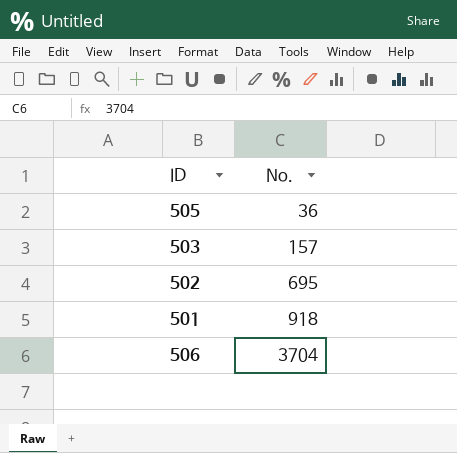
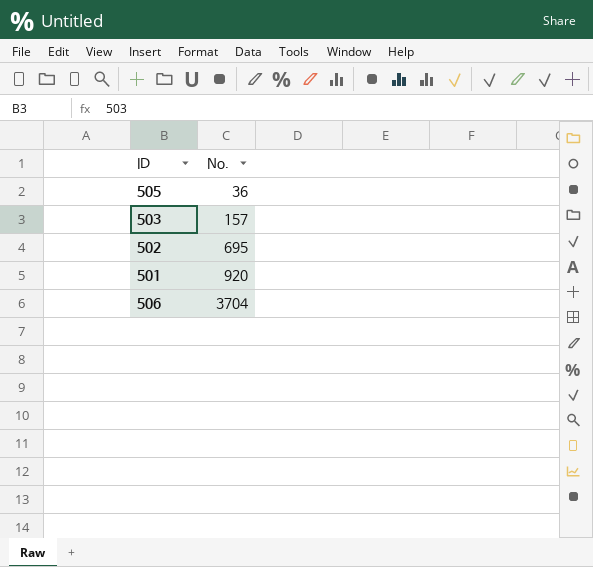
501 | No.: 918 -> 920

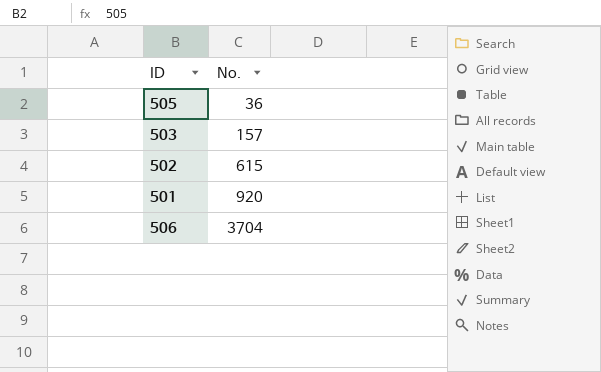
502 | No.: 695 -> 615

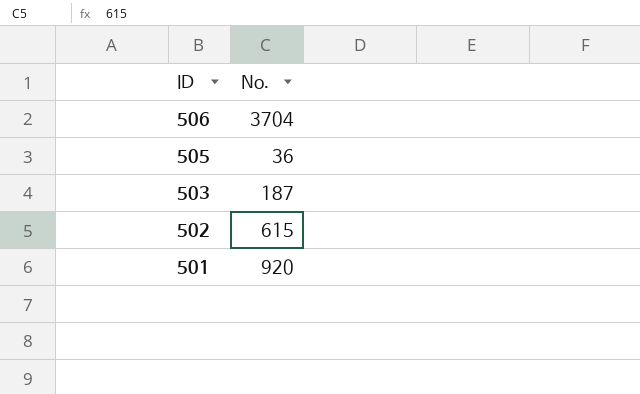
row order: No. ascending -> ID descending
503 | No.: 157 -> 187

